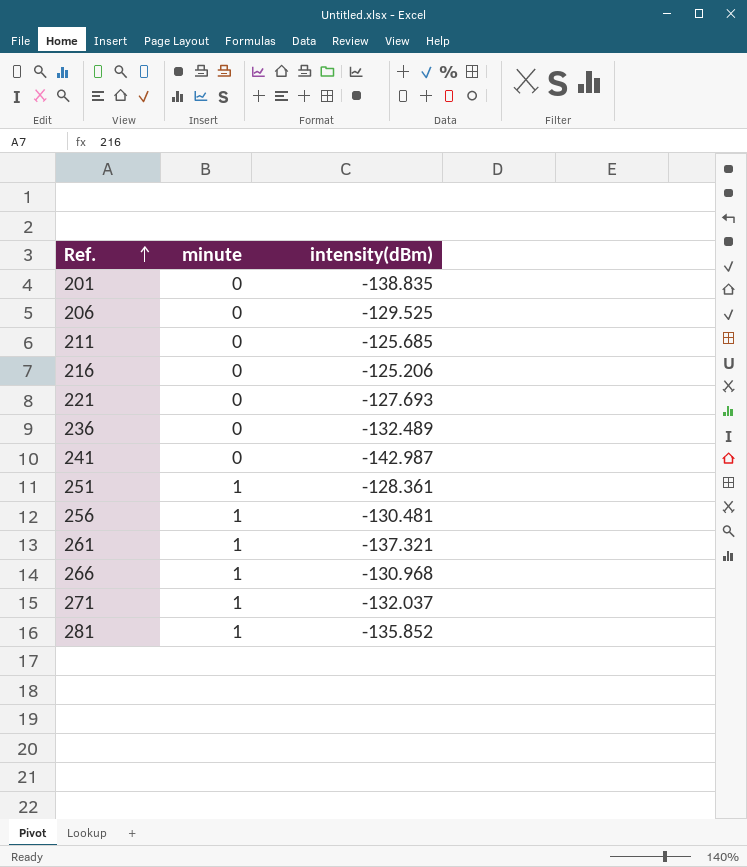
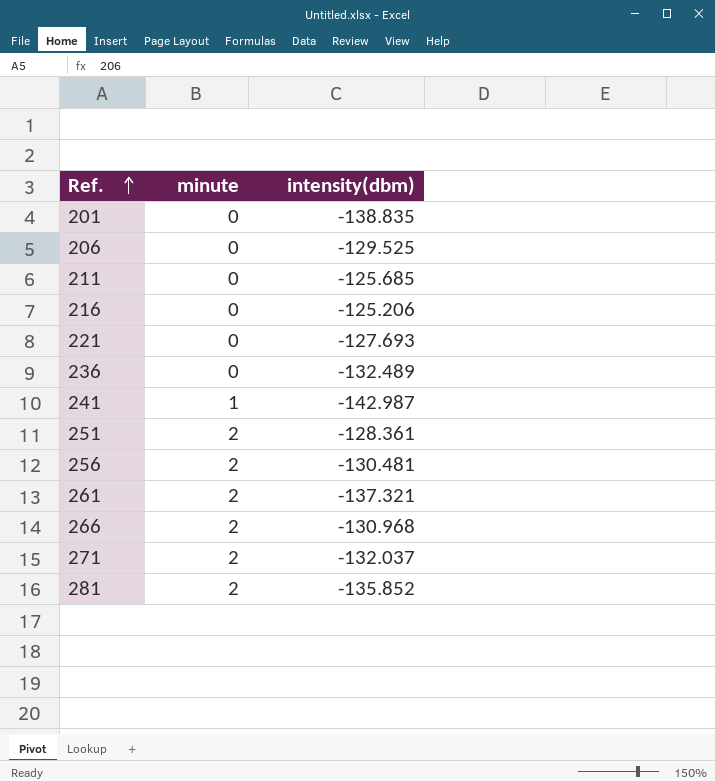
column name: intensity(dBm) -> intensity(dbm)
241 | minute: 0 -> 1
251 | minute: 1 -> 2
256 | minute: 1 -> 2
261 | minute: 1 -> 2
266 | minute: 1 -> 2
271 | minute: 1 -> 2
281 | minute: 1 -> 2

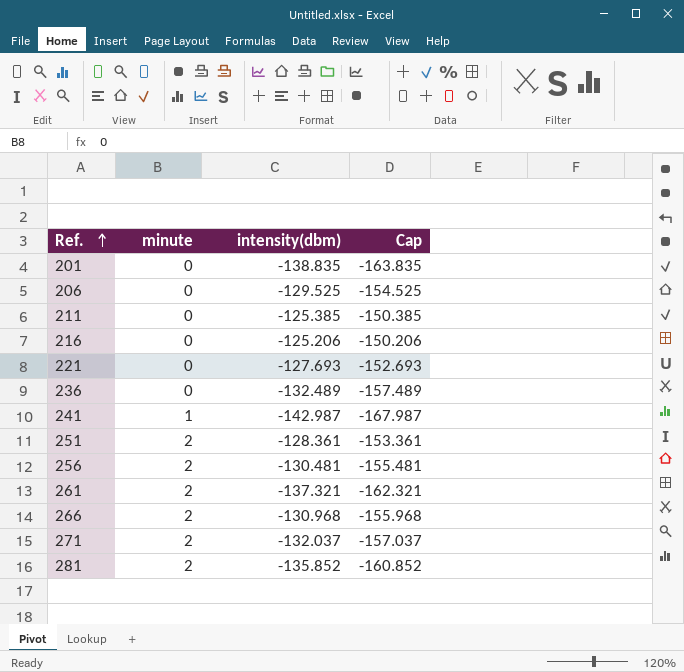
column Cap | formula: none -> [intensity(dbm)] - 25
211 | intensity(dbm): -125.685 -> -125.385

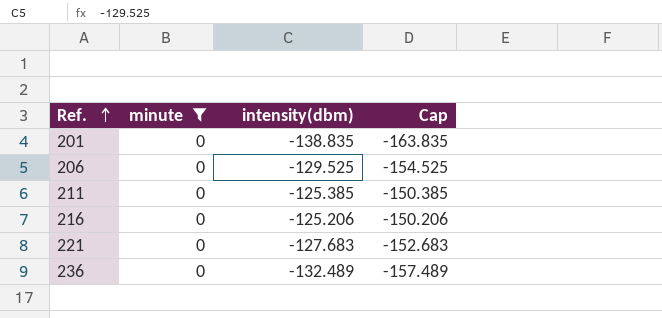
filter: none -> minute = 0
221 | intensity(dbm): -127.693 -> -127.683
221 | Cap: -152.693 -> -152.683

